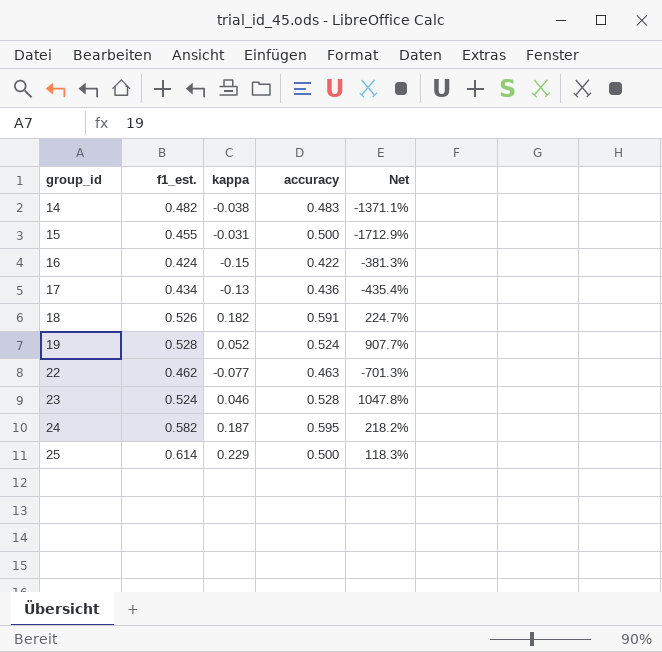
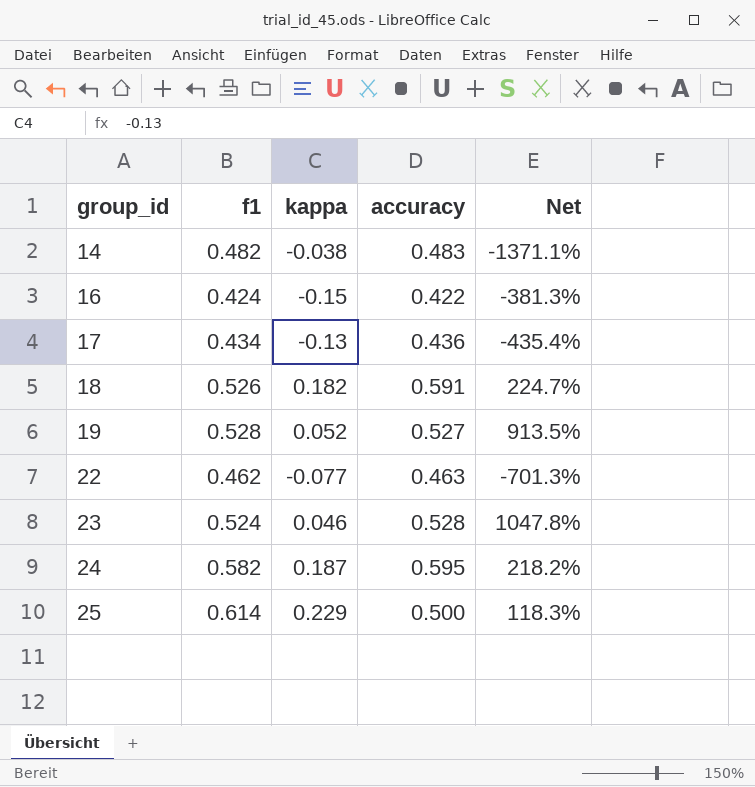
column name: f1_est. -> f1
row 15: 0.455 | -0.031 | 0.500 | -1712.9% -> none
19 | accuracy: 0.524 -> 0.527
19 | Net: 907.7% -> 913.5%

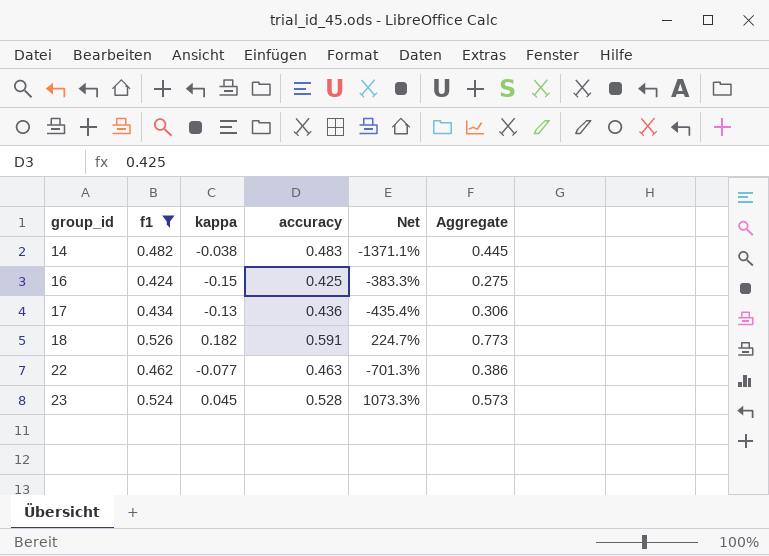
filter: none -> f1 <= 0.526
column Aggregate | formula: none -> [kappa] + [accuracy]
16 | accuracy: 0.422 -> 0.425
16 | Net: -381.3% -> -383.3%
23 | kappa: 0.046 -> 0.045
23 | Net: 1047.8% -> 1073.3%

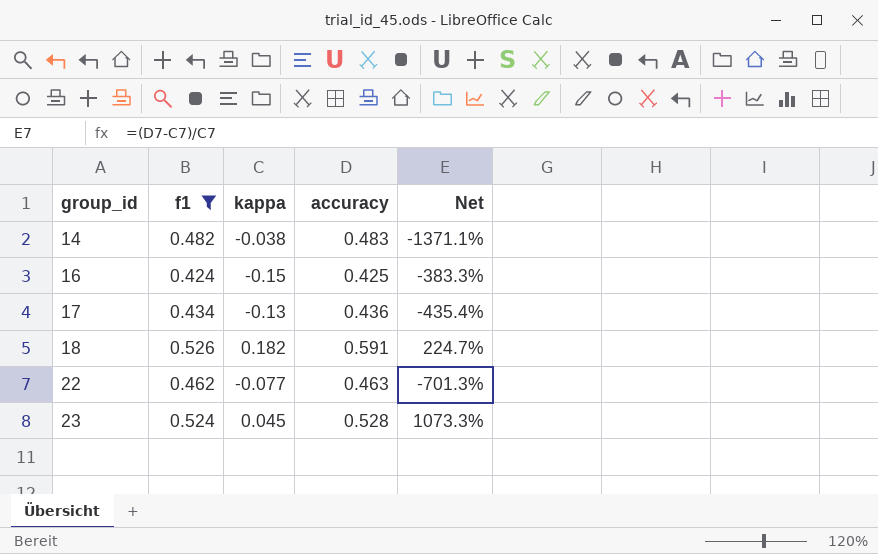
column Aggregate | formula: [kappa] + [accuracy] -> none

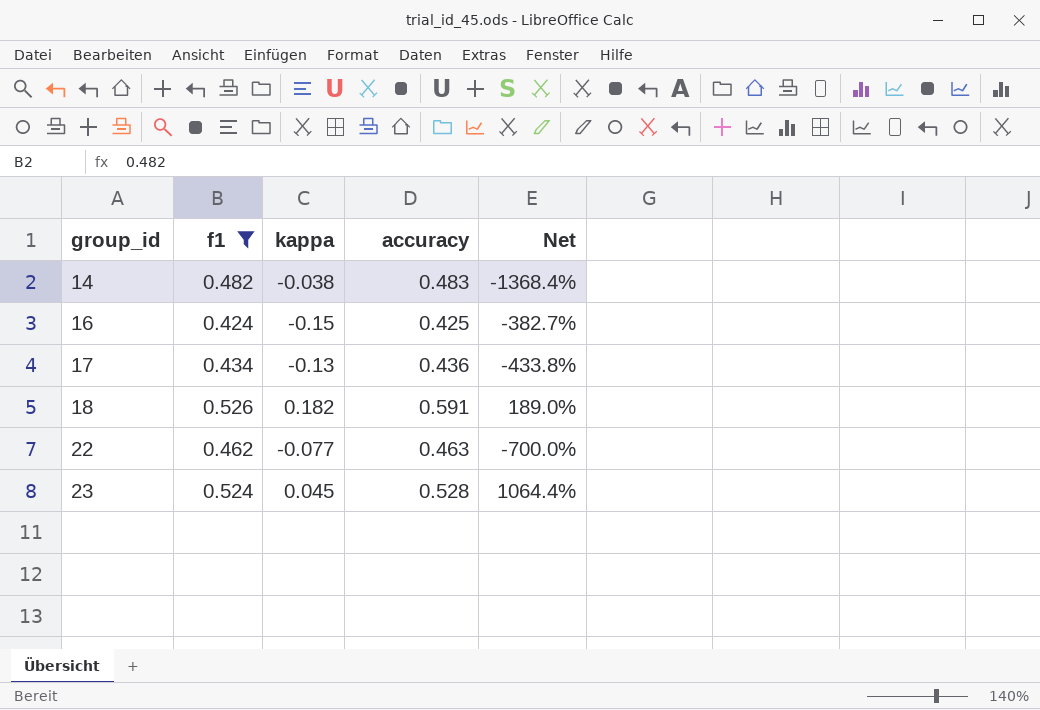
column Net | formula: ([accuracy] - [kappa]) / [kappa] -> ([f1] - [kappa]) / [kappa]

